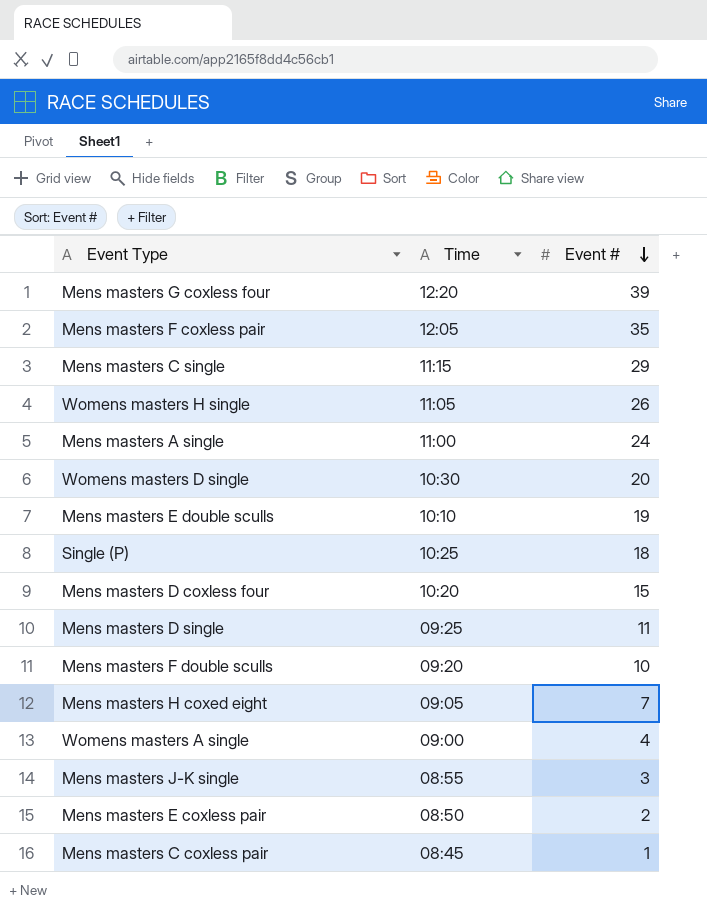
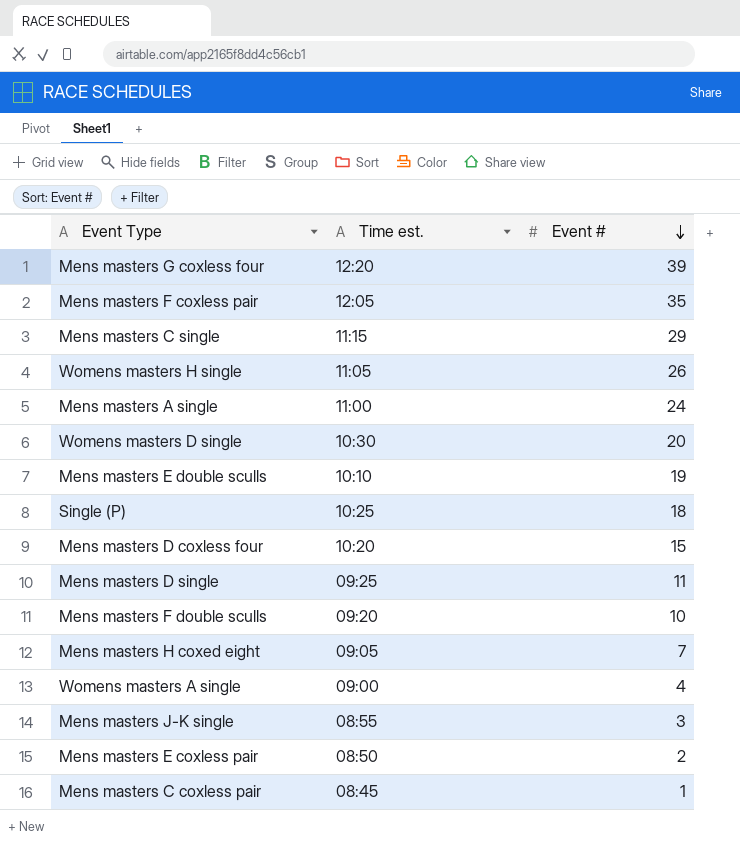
column name: Time -> Time est.

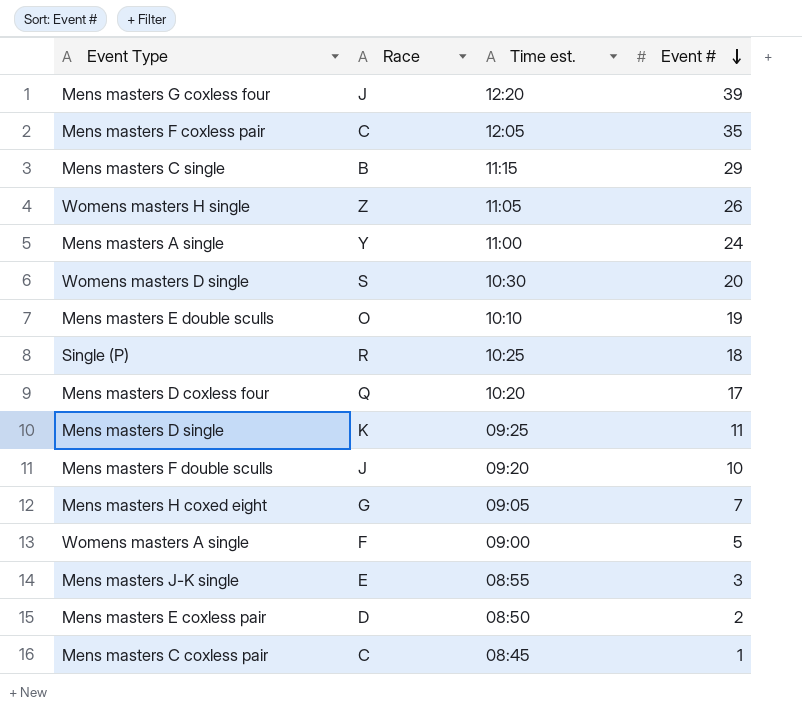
column Race | position: none -> 2
Mens masters D coxless four | Event #: 15 -> 17
Womens masters A single | Event #: 4 -> 5

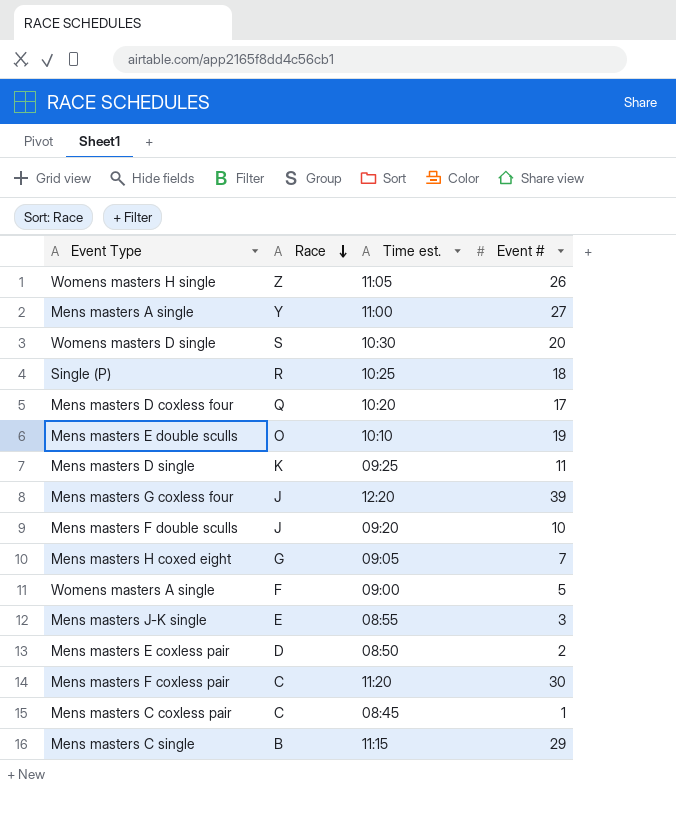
row order: Event # descending -> Race descending
Mens masters A single | Event #: 24 -> 27
Mens masters F coxless pair | Time est.: 12:05 -> 11:20
Mens masters F coxless pair | Event #: 35 -> 30

